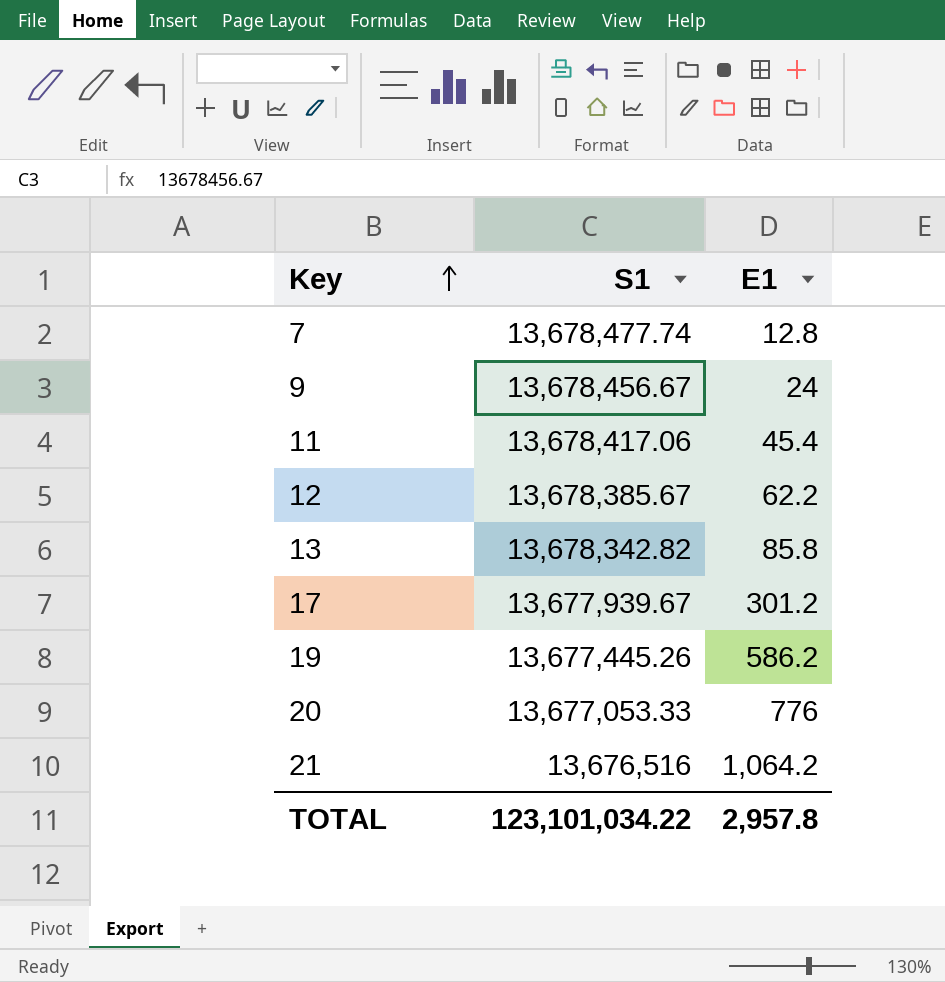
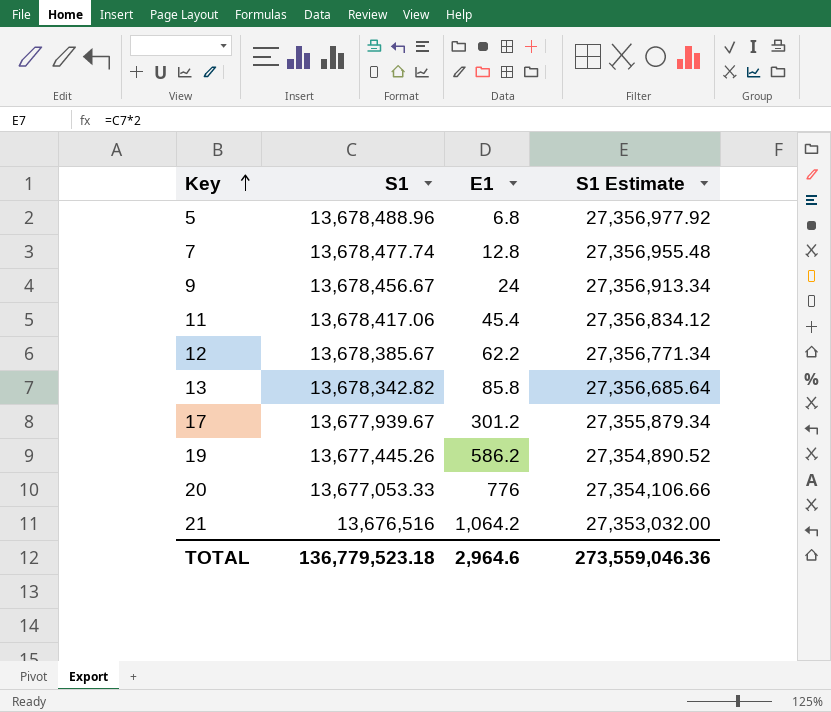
column S1 Estimate | formula: none -> [S1] * 2
row 5: none -> 13,678,488.96 | 6.8 | 27,356,977.92
TOTAL | S1: 123,101,034.22 -> 136,779,523.18
TOTAL | E1: 2,957.8 -> 2,964.6

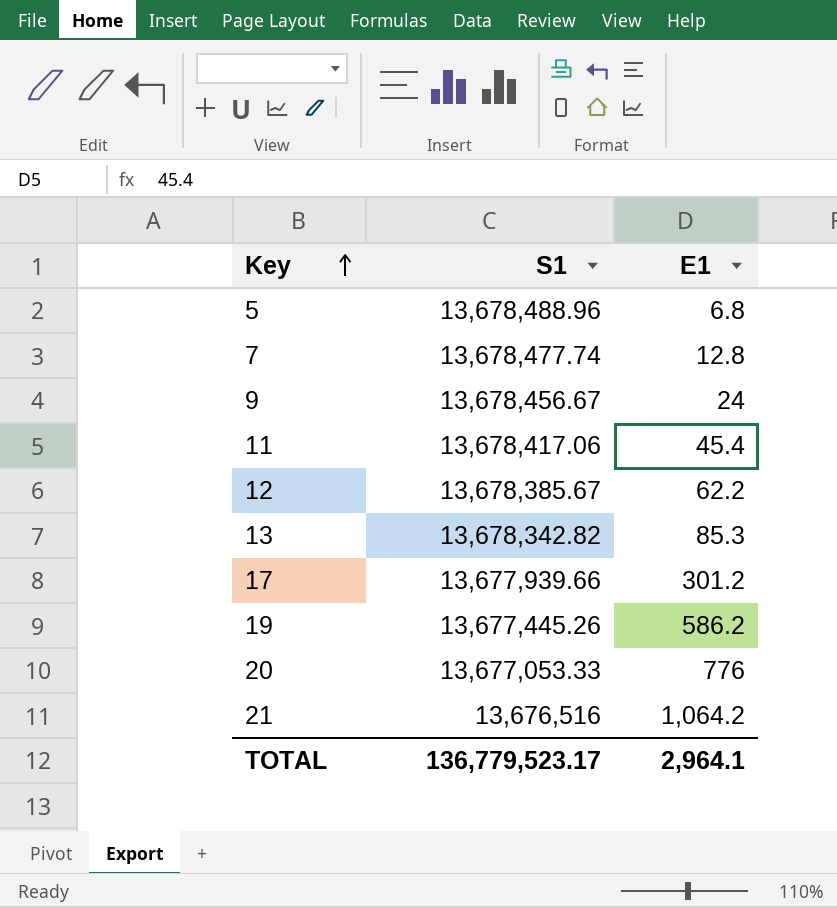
column S1 Estimate | formula: [S1] * 2 -> none
13 | E1: 85.8 -> 85.3
17 | S1: 13,677,939.67 -> 13,677,939.66
TOTAL | S1: 136,779,523.18 -> 136,779,523.17
TOTAL | E1: 2,964.6 -> 2,964.1

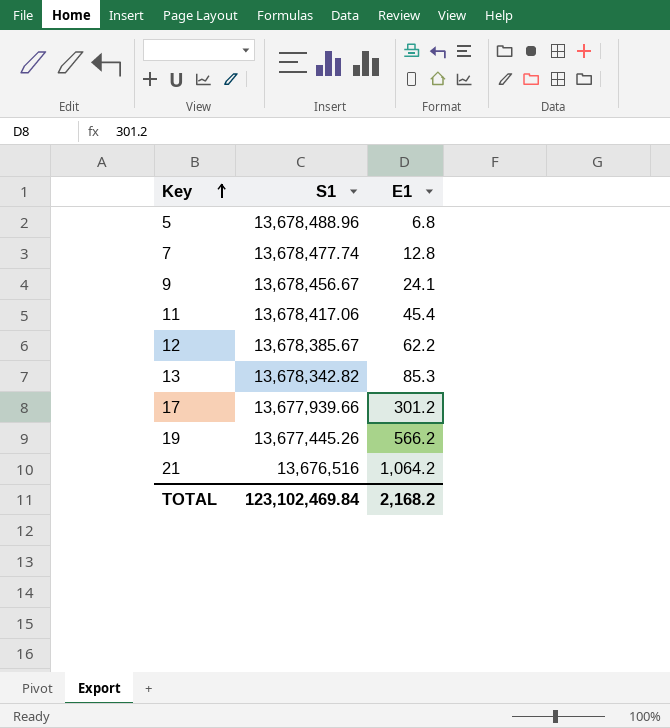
row 20: 13,677,053.33 | 776 -> none
9 | E1: 24 -> 24.1
19 | E1: 586.2 -> 566.2
TOTAL | S1: 136,779,523.17 -> 123,102,469.84
TOTAL | E1: 2,964.1 -> 2,168.2

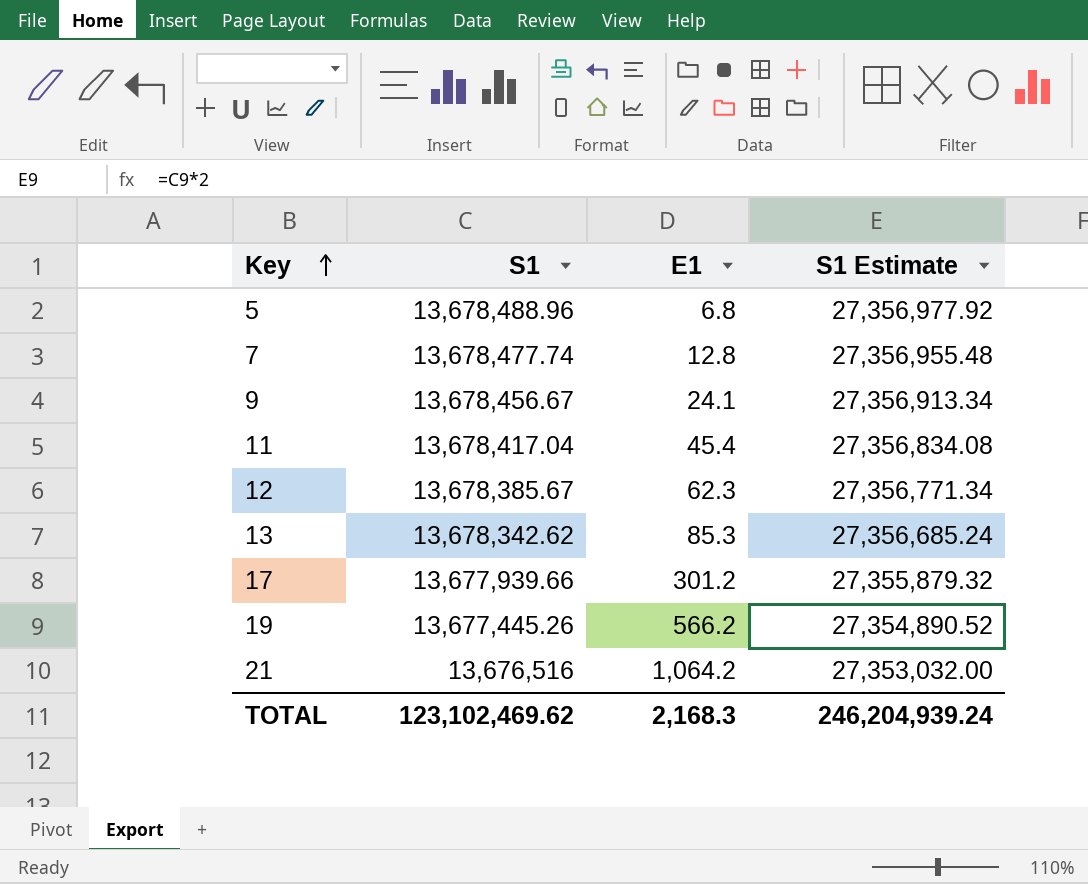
column S1 Estimate | formula: none -> [S1] * 2
11 | S1: 13,678,417.06 -> 13,678,417.04
12 | E1: 62.2 -> 62.3
13 | S1: 13,678,342.82 -> 13,678,342.62
TOTAL | S1: 123,102,469.84 -> 123,102,469.62
TOTAL | E1: 2,168.2 -> 2,168.3

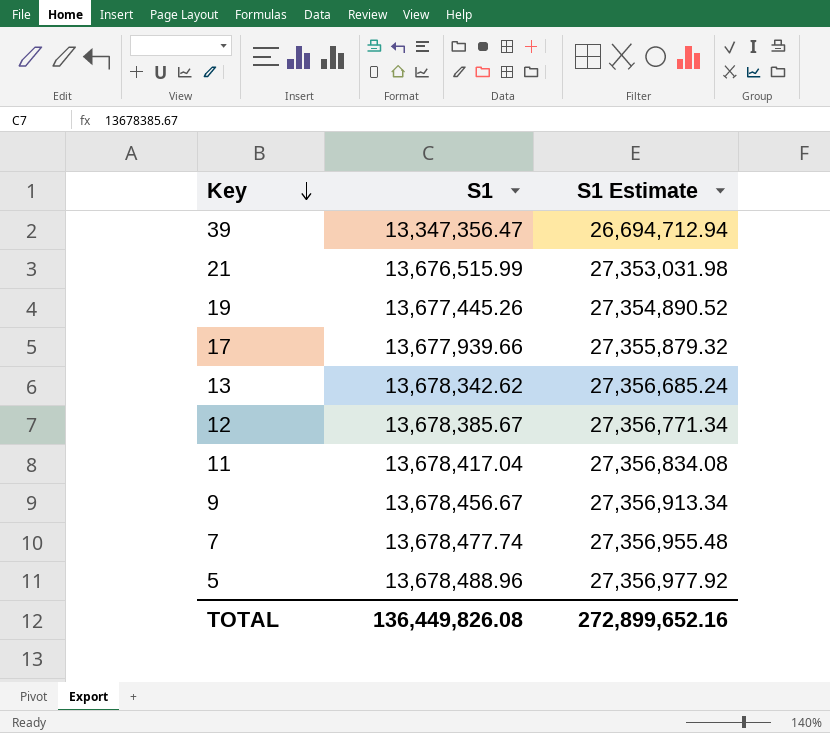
row order: Key ascending -> Key descending
column E1 | position: 3 -> none
row 39: none -> 13,347,356.47 | 26,694,712.94
21 | S1: 13,676,516 -> 13,676,515.99
21 | S1 Estimate: 27,353,032.00 -> 27,353,031.98
TOTAL | S1: 123,102,469.62 -> 136,449,826.08
TOTAL | S1 Estimate: 246,204,939.24 -> 272,899,652.16

